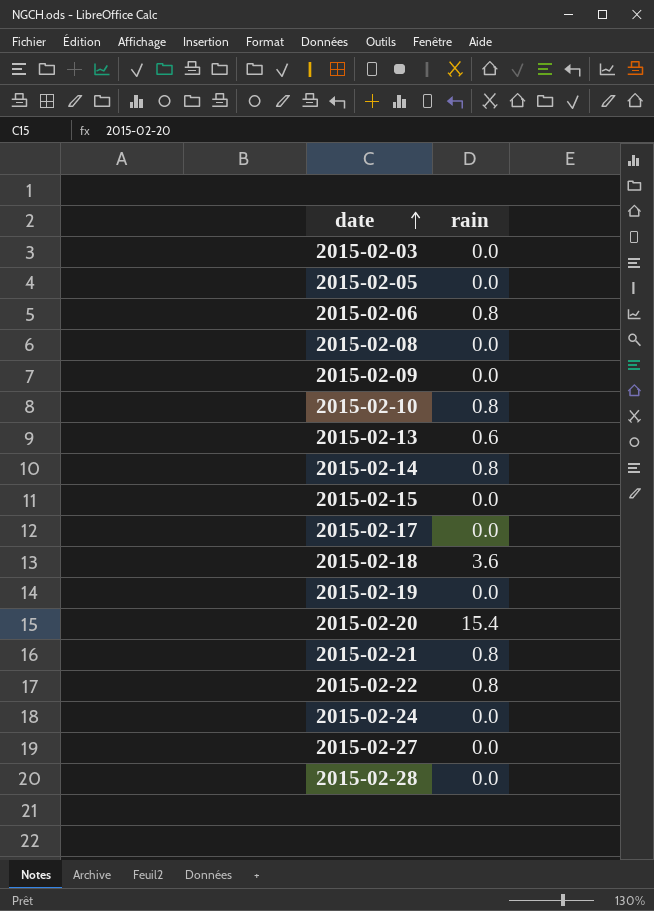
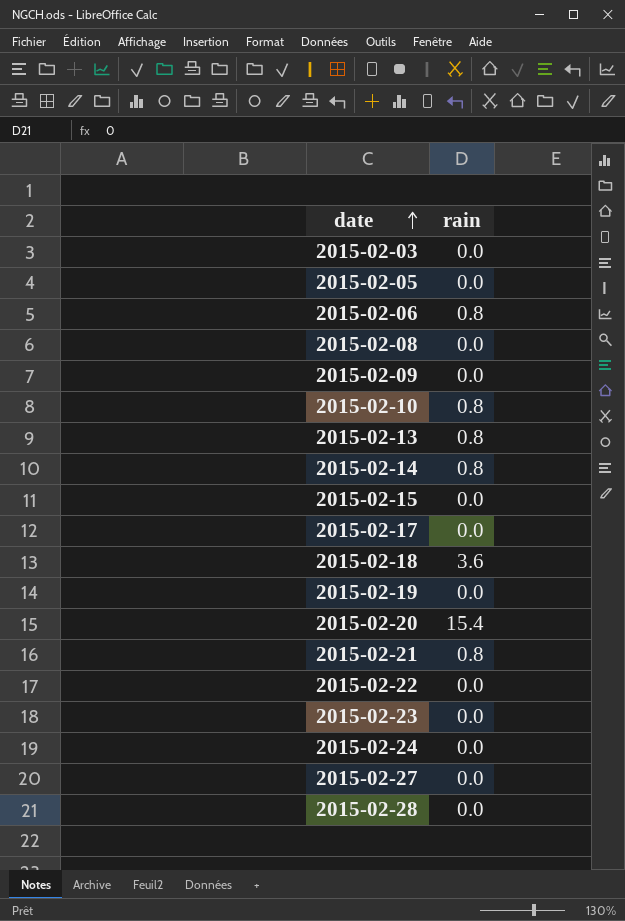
2015-02-13 | rain: 0.6 -> 0.8
2015-02-22 | rain: 0.8 -> 0.0
row 2015-02-23: none -> 0.0

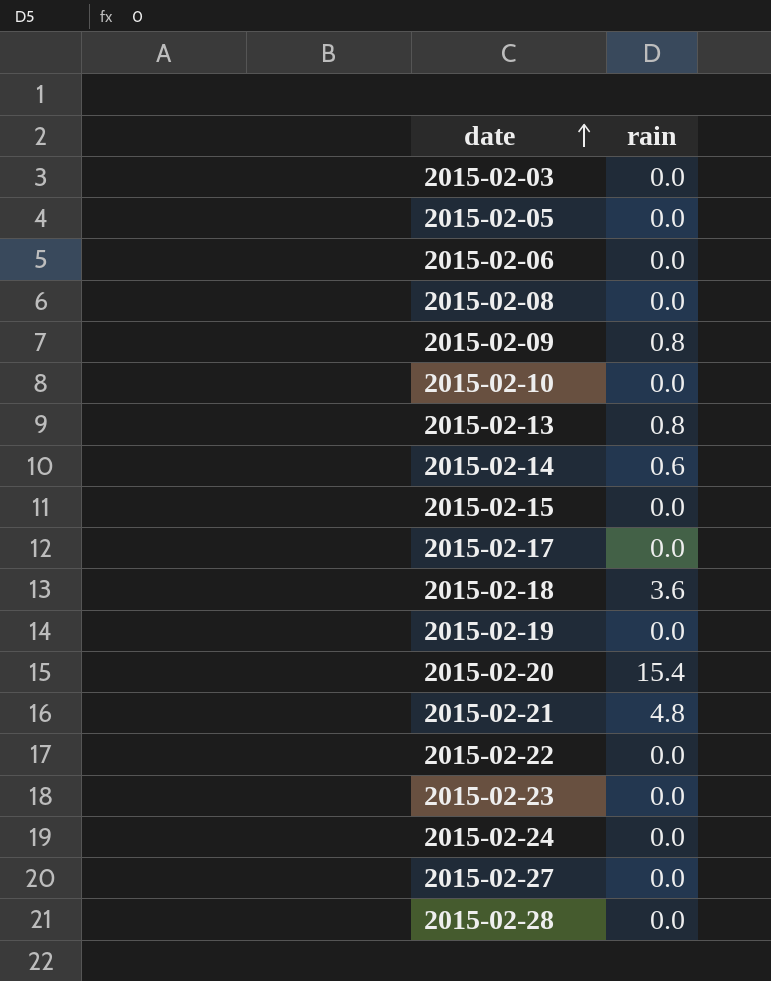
2015-02-06 | rain: 0.8 -> 0.0
2015-02-09 | rain: 0.0 -> 0.8
2015-02-10 | rain: 0.8 -> 0.0
2015-02-14 | rain: 0.8 -> 0.6
2015-02-21 | rain: 0.8 -> 4.8

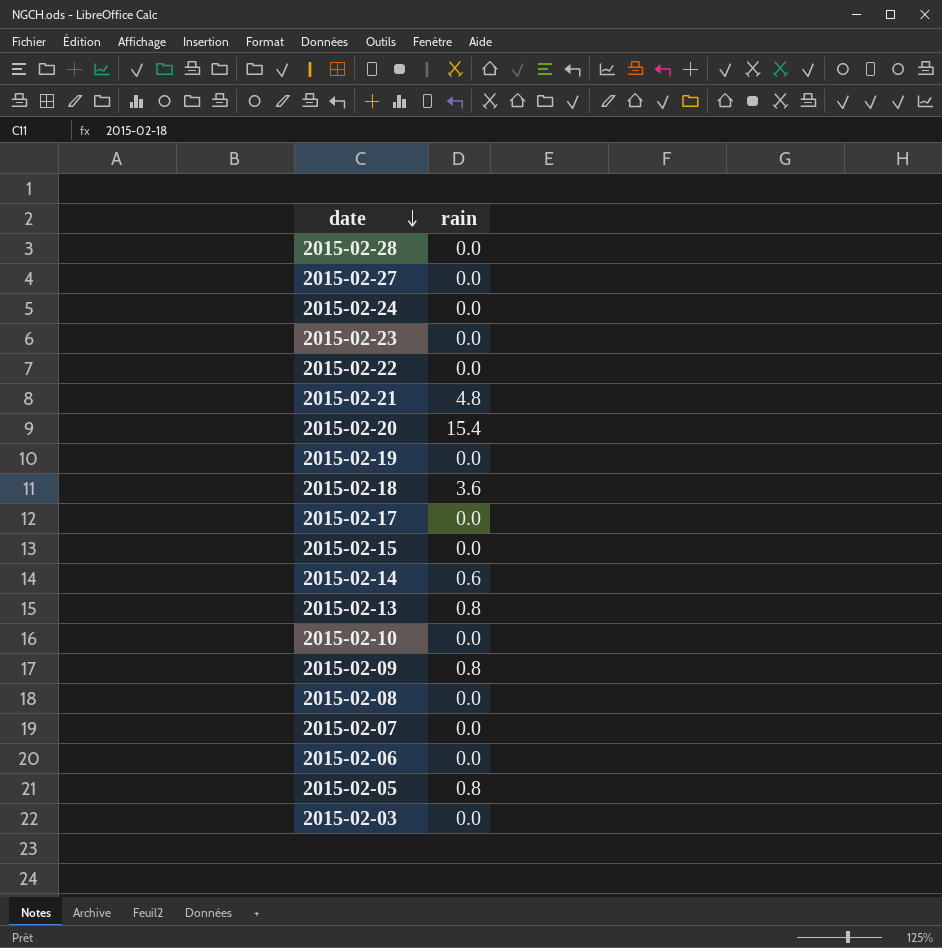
row order: date ascending -> date descending
row 2015-02-07: none -> 0.0
2015-02-05 | rain: 0.0 -> 0.8

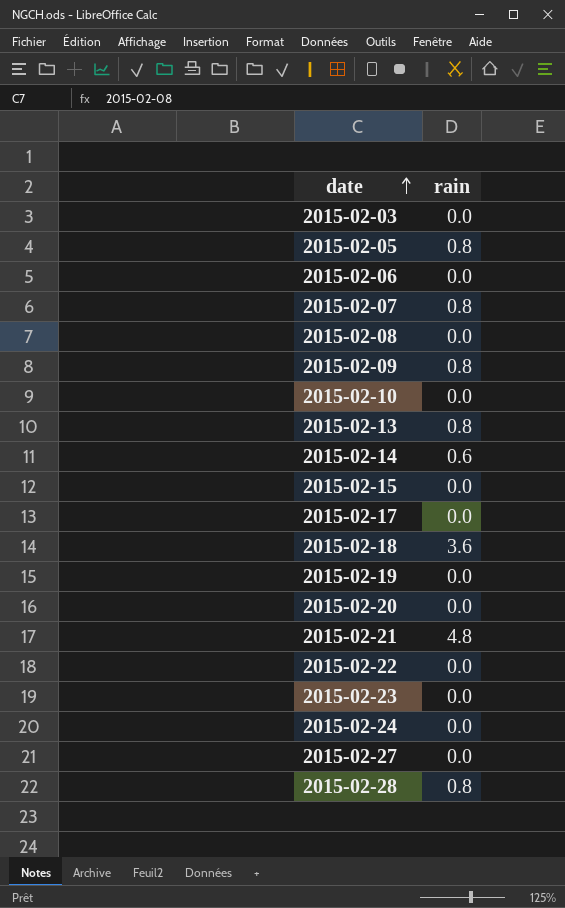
row order: date descending -> date ascending
2015-02-07 | rain: 0.0 -> 0.8
2015-02-20 | rain: 15.4 -> 0.0
2015-02-28 | rain: 0.0 -> 0.8

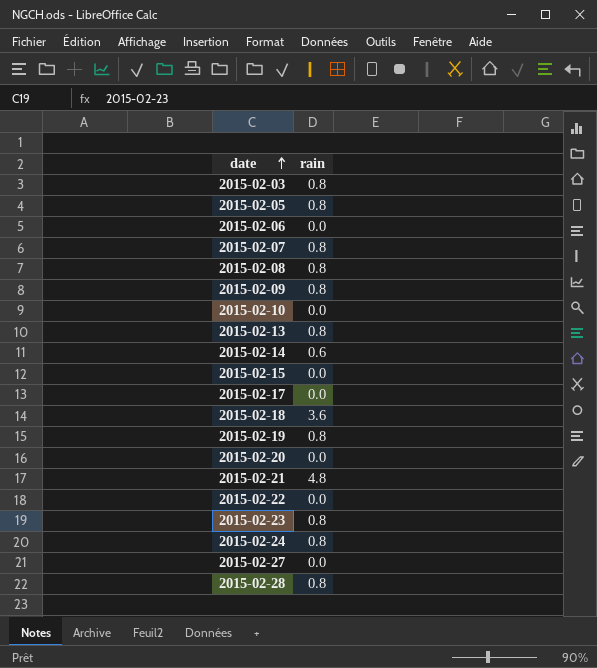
2015-02-03 | rain: 0.0 -> 0.8
2015-02-08 | rain: 0.0 -> 0.8
2015-02-19 | rain: 0.0 -> 0.8
2015-02-23 | rain: 0.0 -> 0.8
2015-02-24 | rain: 0.0 -> 0.8

